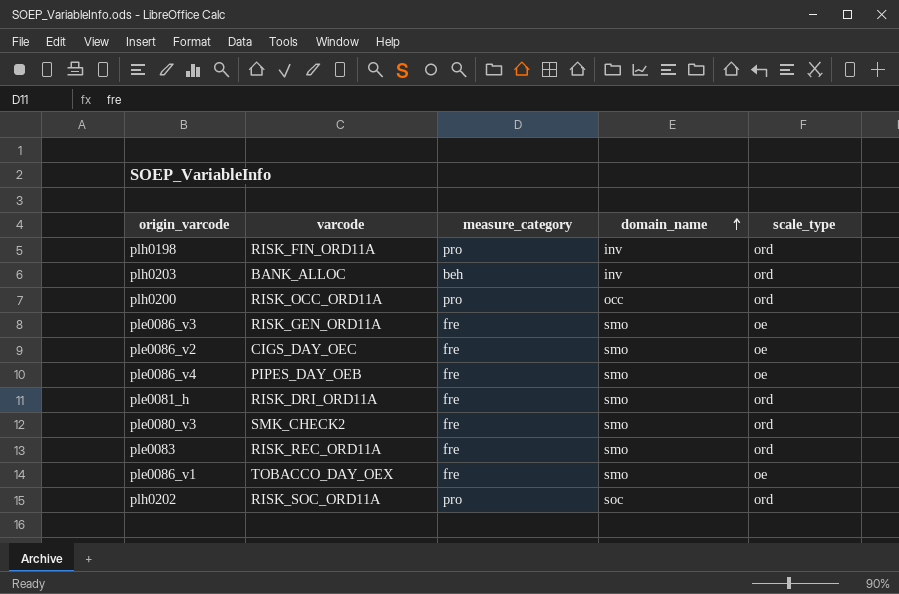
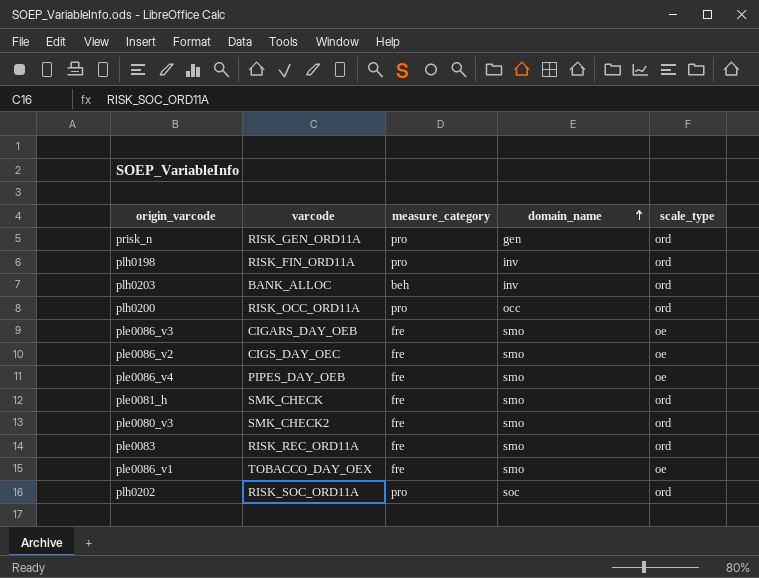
row prisk_n: none -> RISK_GEN_ORD11A | pro | gen | ord
ple0086_v3 | varcode: RISK_GEN_ORD11A -> CIGARS_DAY_OEB
ple0081_h | varcode: RISK_DRI_ORD11A -> SMK_CHECK

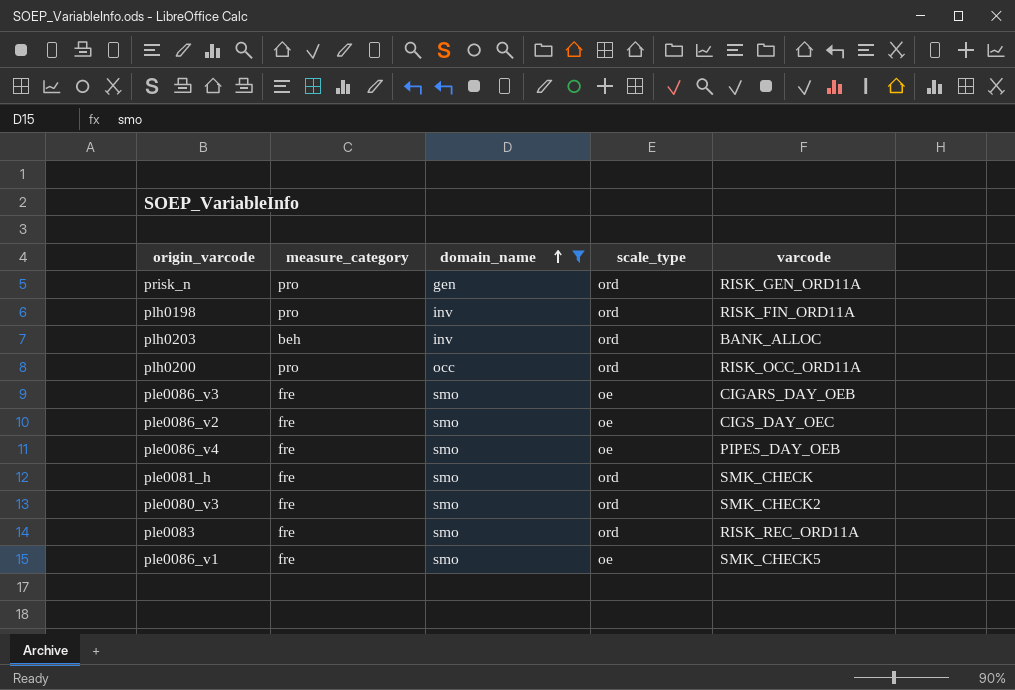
filter: none -> domain_name != soc
column varcode | position: 2 -> 5
ple0086_v1 | varcode: TOBACCO_DAY_OEX -> SMK_CHECK5

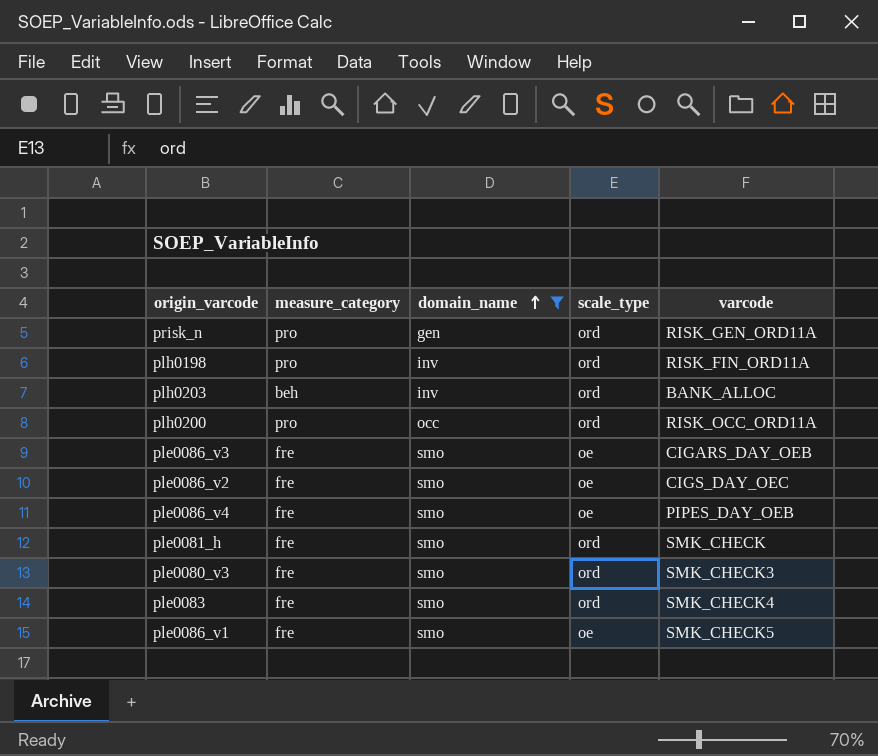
ple0080_v3 | varcode: SMK_CHECK2 -> SMK_CHECK3
ple0083 | varcode: RISK_REC_ORD11A -> SMK_CHECK4

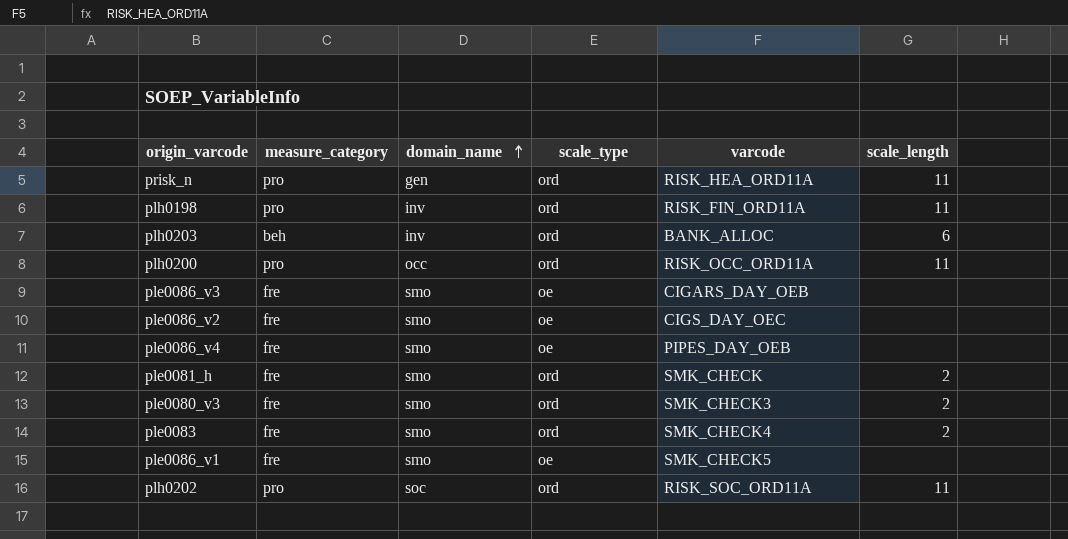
filter: domain_name != soc -> none
column scale_length | position: none -> 6
prisk_n | varcode: RISK_GEN_ORD11A -> RISK_HEA_ORD11A

